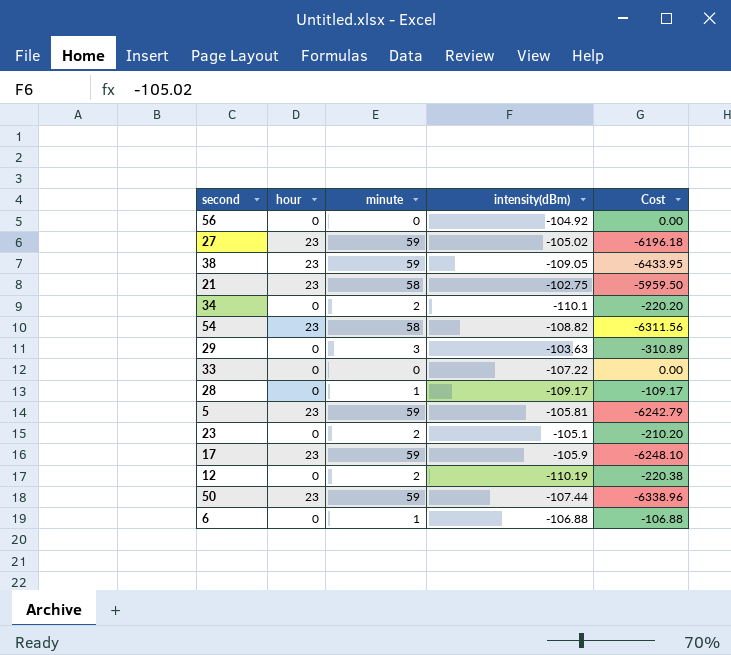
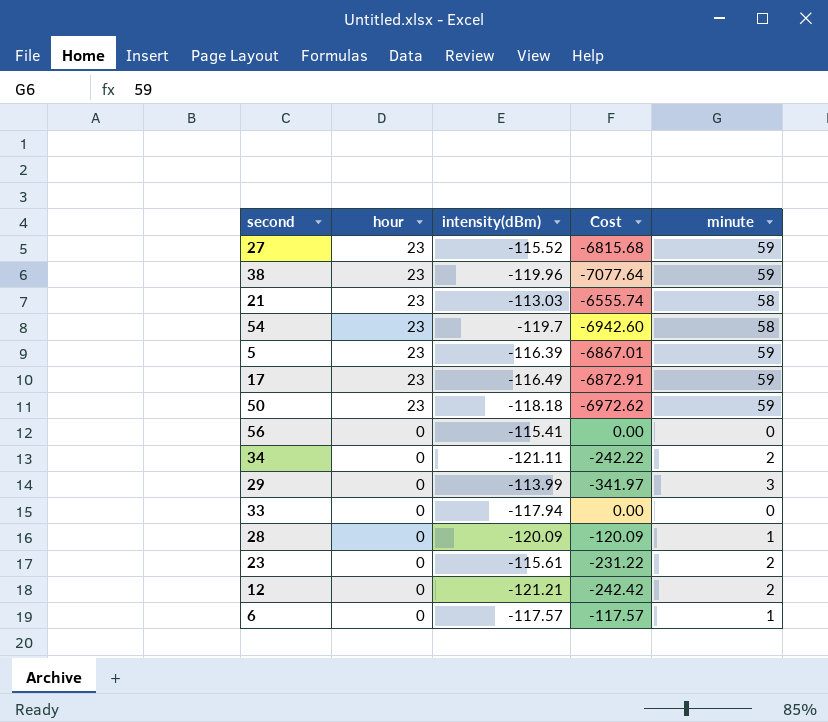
row order: none -> hour descending
column minute | position: 3 -> 5
27 | intensity(dBm): -105.02 -> -115.52
27 | Cost: -6196.18 -> -6815.68
38 | intensity(dBm): -109.05 -> -119.96
38 | Cost: -6433.95 -> -7077.64
21 | intensity(dBm): -102.75 -> -113.03
21 | Cost: -5959.50 -> -6555.74
54 | intensity(dBm): -108.82 -> -119.7
54 | Cost: -6311.56 -> -6942.60
5 | intensity(dBm): -105.81 -> -116.39
5 | Cost: -6242.79 -> -6867.01
17 | intensity(dBm): -105.9 -> -116.49
17 | Cost: -6248.10 -> -6872.91
50 | intensity(dBm): -107.44 -> -118.18
50 | Cost: -6338.96 -> -6972.62
56 | intensity(dBm): -104.92 -> -115.41
34 | intensity(dBm): -110.1 -> -121.11
34 | Cost: -220.20 -> -242.22
29 | intensity(dBm): -103.63 -> -113.99
29 | Cost: -310.89 -> -341.97
33 | intensity(dBm): -107.22 -> -117.94
28 | intensity(dBm): -109.17 -> -120.09
28 | Cost: -109.17 -> -120.09
23 | intensity(dBm): -105.1 -> -115.61
23 | Cost: -210.20 -> -231.22
12 | intensity(dBm): -110.19 -> -121.21
12 | Cost: -220.38 -> -242.42
6 | intensity(dBm): -106.88 -> -117.57
6 | Cost: -106.88 -> -117.57

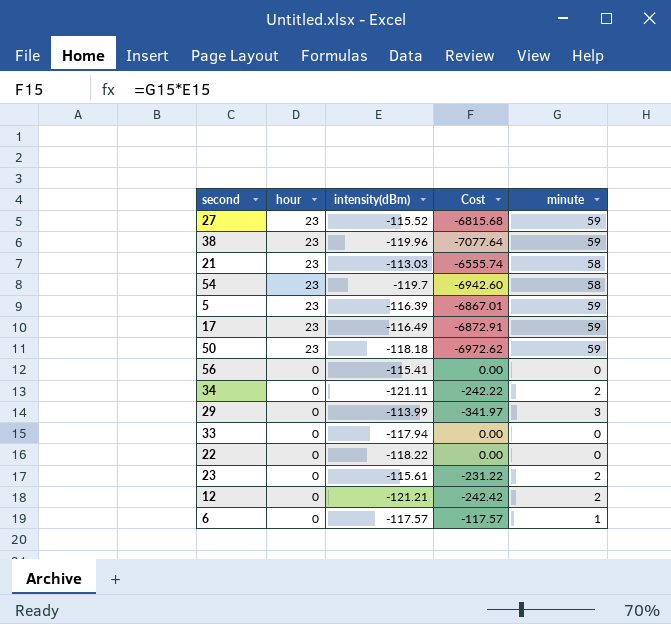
row 28: 0 | -120.09 | -120.09 | 1 -> none
row 22: none -> 0 | -118.22 | 0.00 | 0

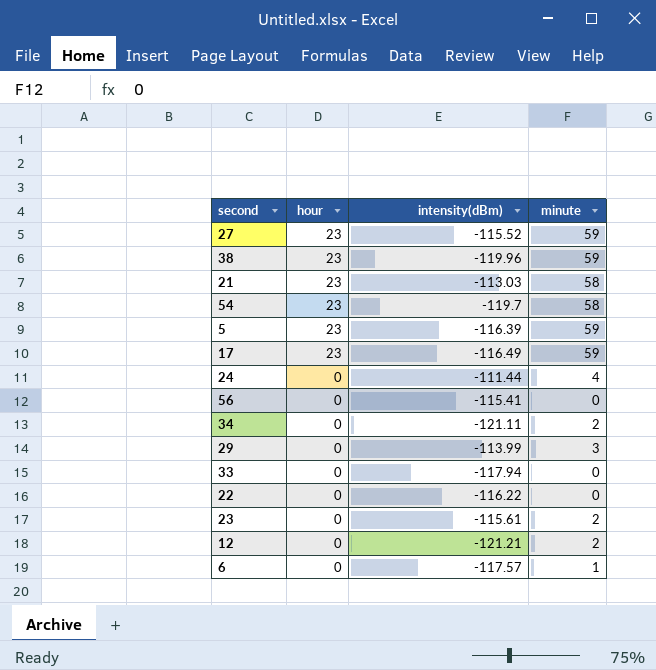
column Cost | formula: [intensity(dBm)] * [minute] -> none
row 50: 23 | -118.18 | -6972.62 | 59 -> none
row 24: none -> 0 | -111.44 | 4
22 | intensity(dBm): -118.22 -> -116.22

